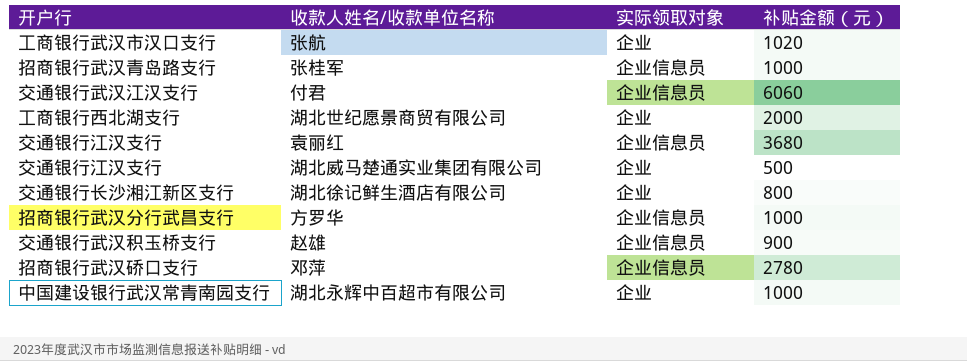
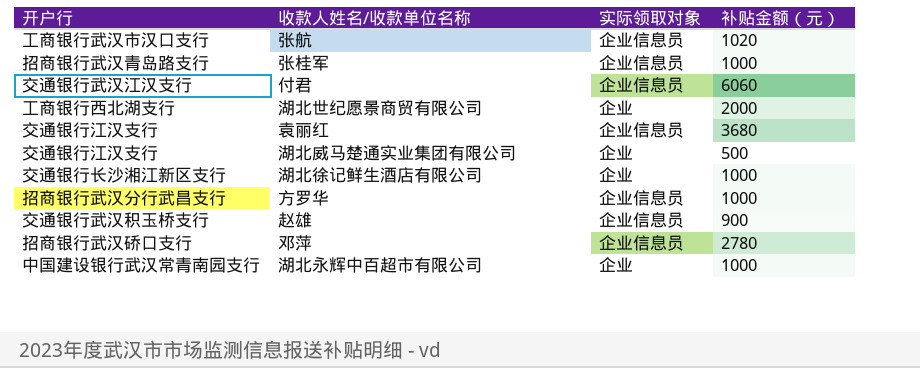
张航 | 实际领取对象: 企业 -> 企业信息员
湖北徐记鲜生酒店有限公司 | 补贴金额（元）: 800 -> 1000

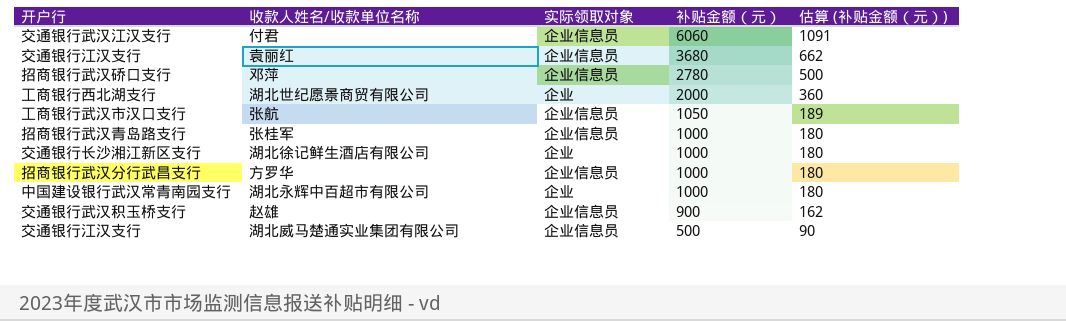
row order: none -> 补贴金额（元） descending
column 估算 (补贴金额（元）) | formula: none -> [补贴金额（元）] * 0.18
张航 | 补贴金额（元）: 1020 -> 1050
湖北威马楚通实业集团有限公司 | 实际领取对象: 企业 -> 企业信息员

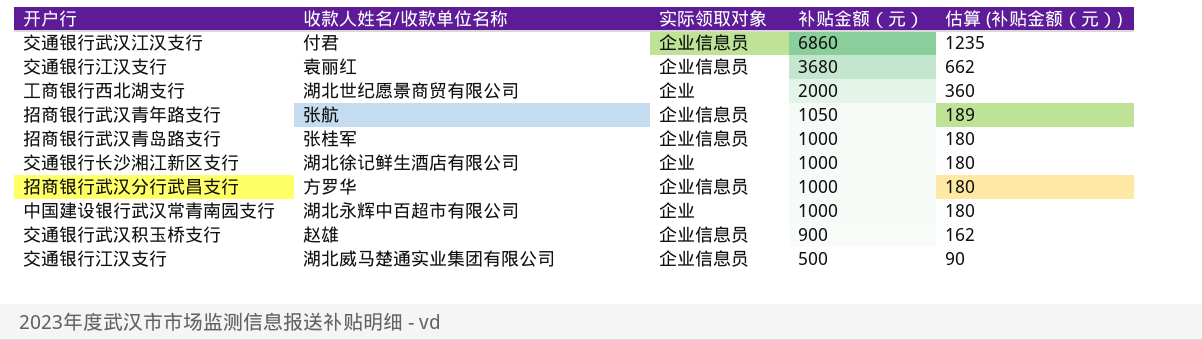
row 邓萍: 招商银行武汉硚口支行 | 企业信息员 | 2780 | 500 -> none
付君 | 补贴金额（元）: 6060 -> 6860
付君 | 估算 (补贴金额（元）): 1091 -> 1235
张航 | 开户行: 工商银行武汉市汉口支行 -> 招商银行武汉青年路支行

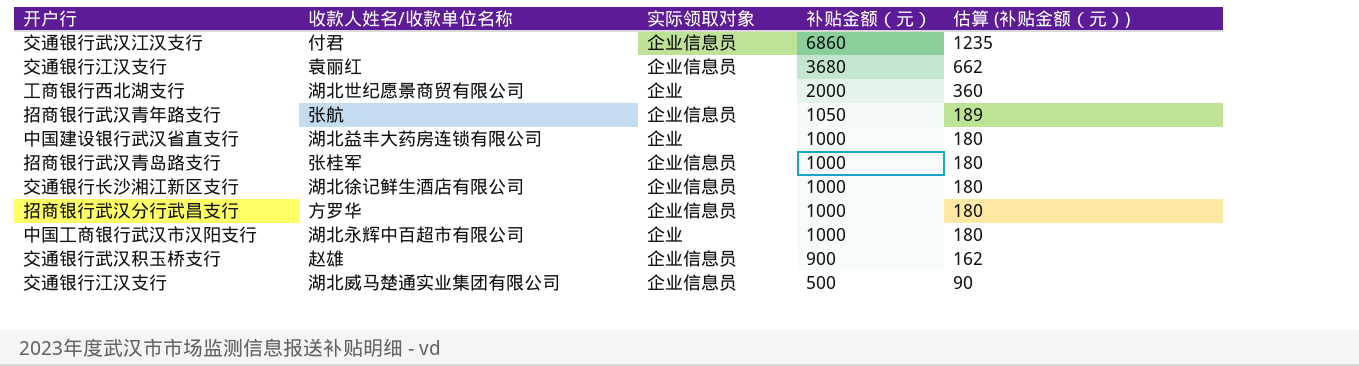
row 湖北益丰大药房连锁有限公司: none -> 中国建设银行武汉省直支行 | 企业 | 1000 | 180
湖北徐记鲜生酒店有限公司 | 实际领取对象: 企业 -> 企业信息员
湖北永辉中百超市有限公司 | 开户行: 中国建设银行武汉常青南园支行 -> 中国工商银行武汉市汉阳支行

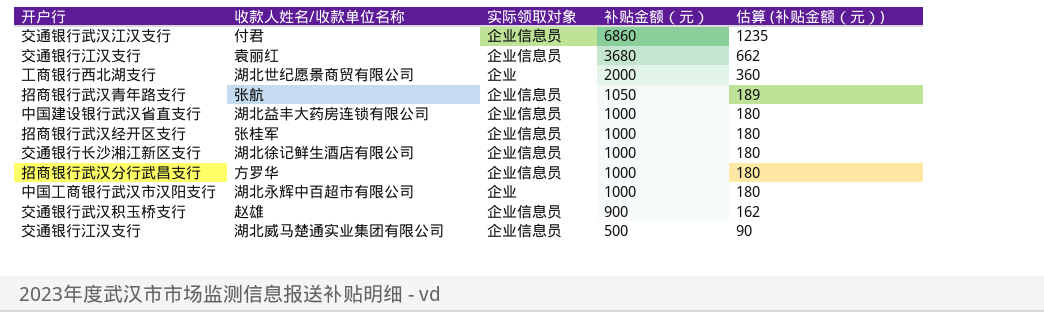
湖北益丰大药房连锁有限公司 | 实际领取对象: 企业 -> 企业信息员
张桂军 | 开户行: 招商银行武汉青岛路支行 -> 招商银行武汉经开区支行

